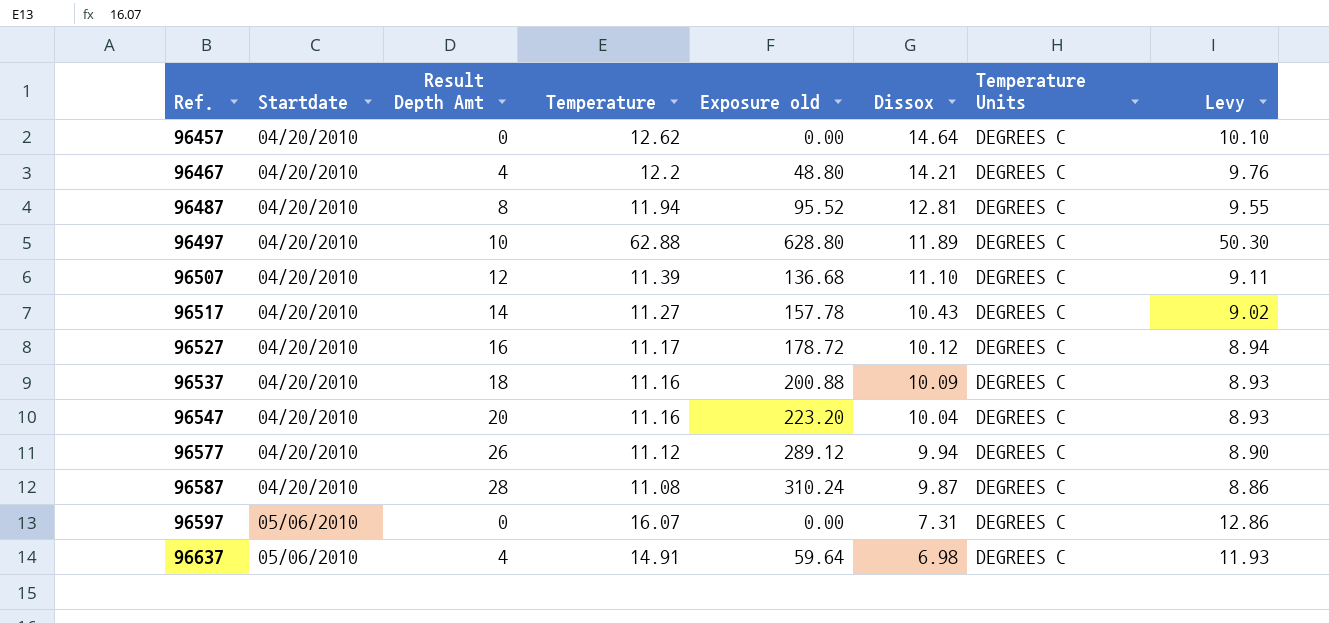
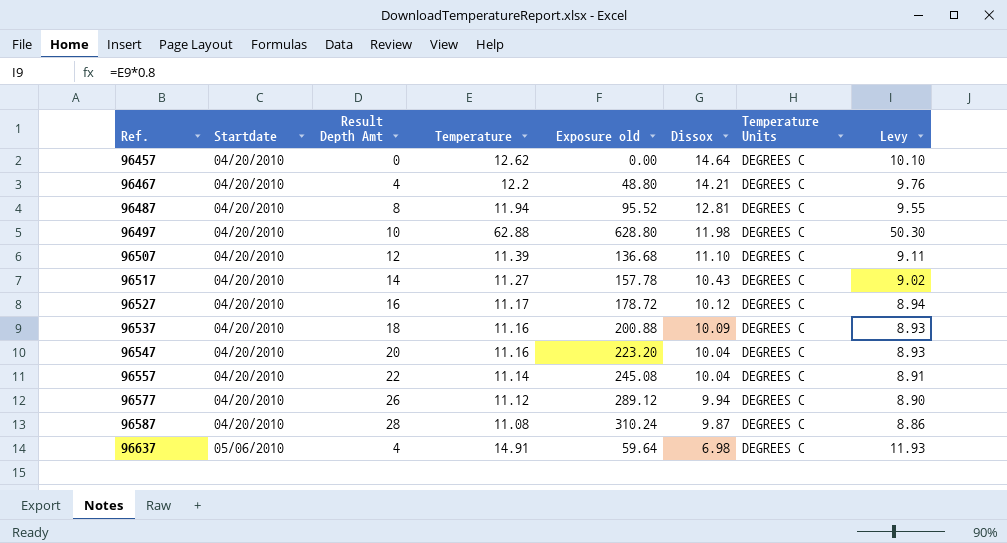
row 96597: 05/06/2010 | 0 | 16.07 | 0.00 | 7.31 | DEGREES C | 12.86 -> none
96497 | Dissox: 11.89 -> 11.98
row 96557: none -> 04/20/2010 | 22 | 11.14 | 245.08 | 10.04 | DEGREES C | 8.91

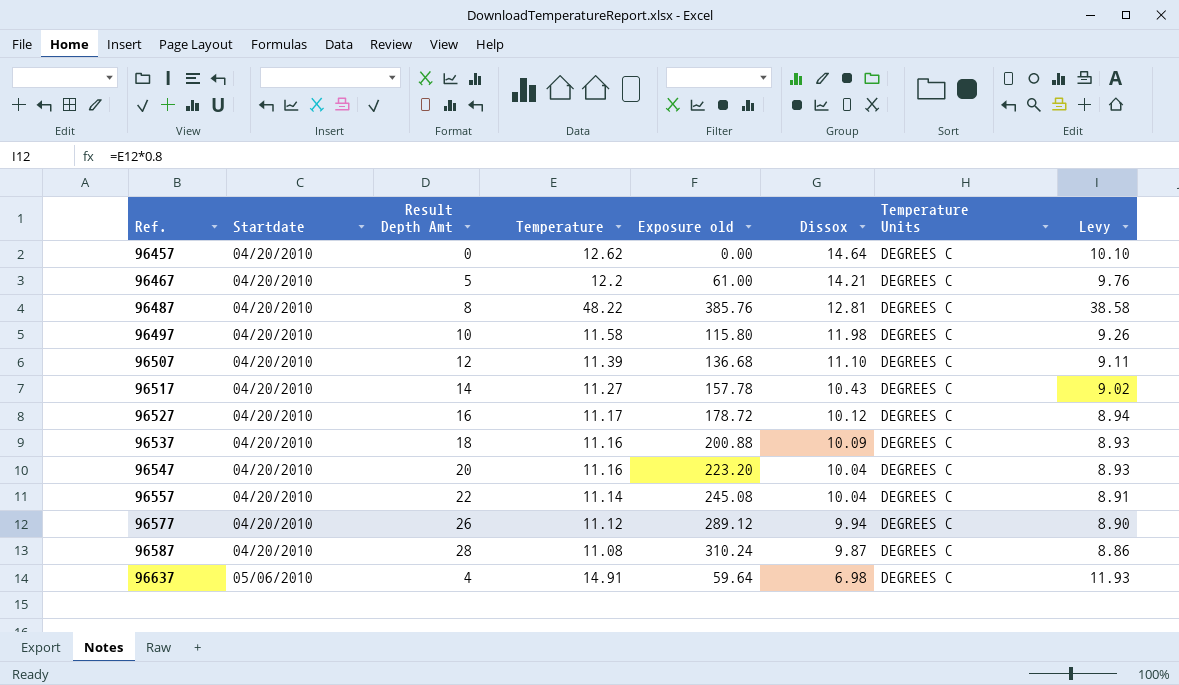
96467 | Result Depth Amt: 4 -> 5
96467 | Exposure old: 48.80 -> 61.00
96487 | Temperature: 11.94 -> 48.22
96487 | Exposure old: 95.52 -> 385.76
96487 | Levy: 9.55 -> 38.58
96497 | Temperature: 62.88 -> 11.58
96497 | Exposure old: 628.80 -> 115.80
96497 | Levy: 50.30 -> 9.26

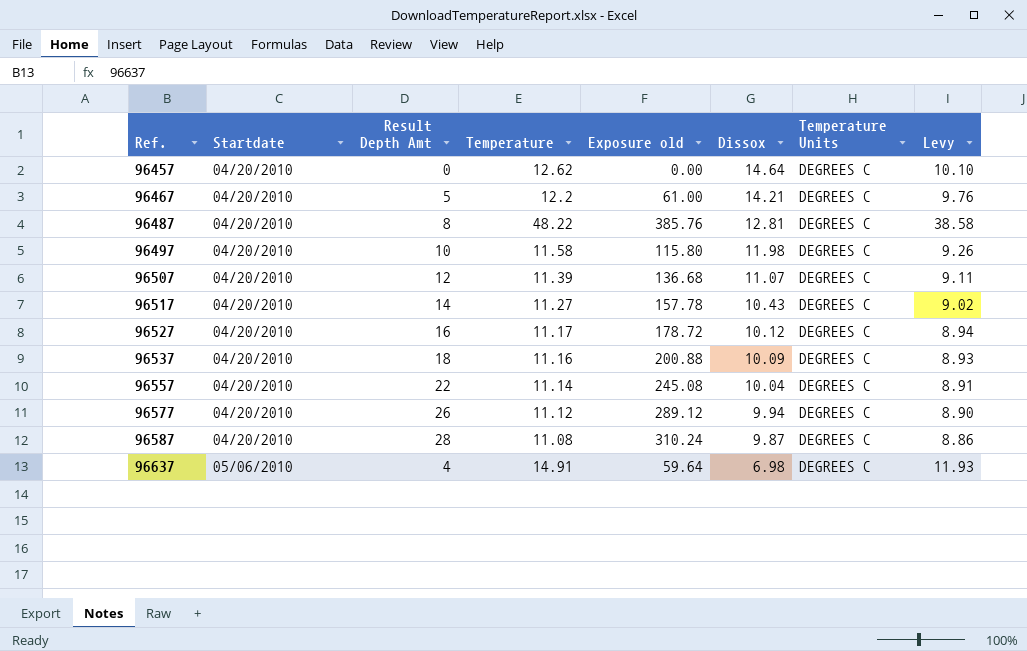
row 96547: 04/20/2010 | 20 | 11.16 | 223.20 | 10.04 | DEGREES C | 8.93 -> none
96507 | Dissox: 11.10 -> 11.07

